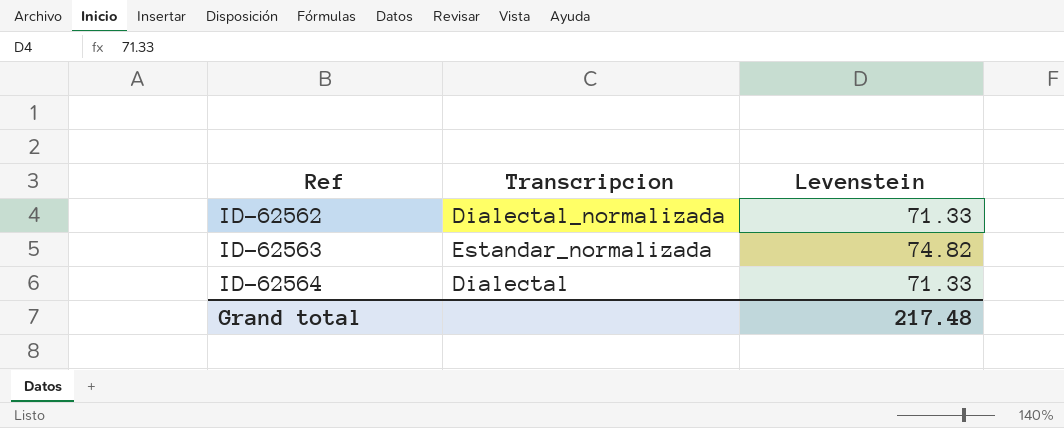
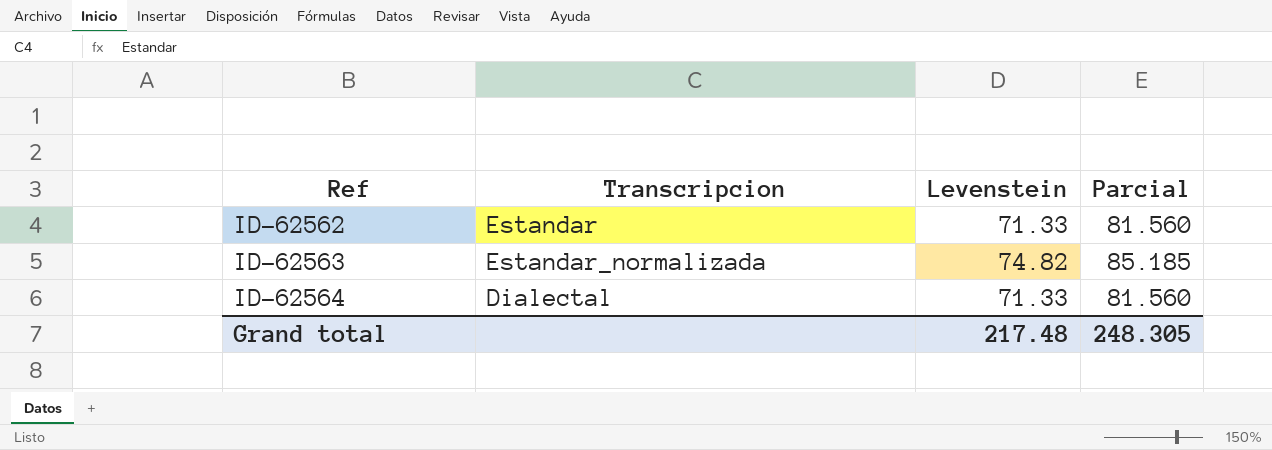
column Parcial | position: none -> 4
ID-62562 | Transcripcion: Dialectal_normalizada -> Estandar

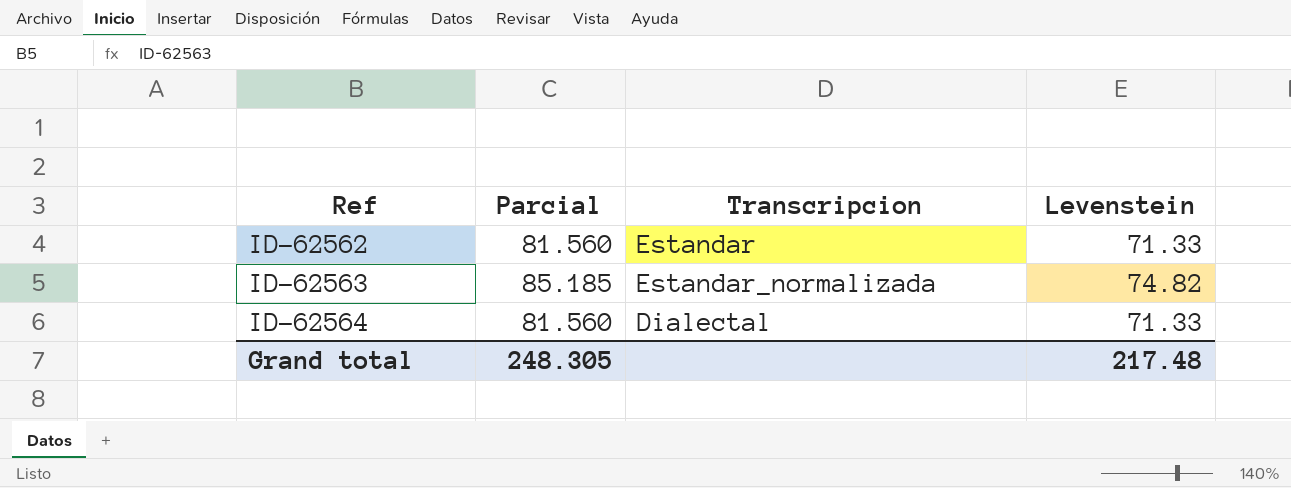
column Parcial | position: 4 -> 2

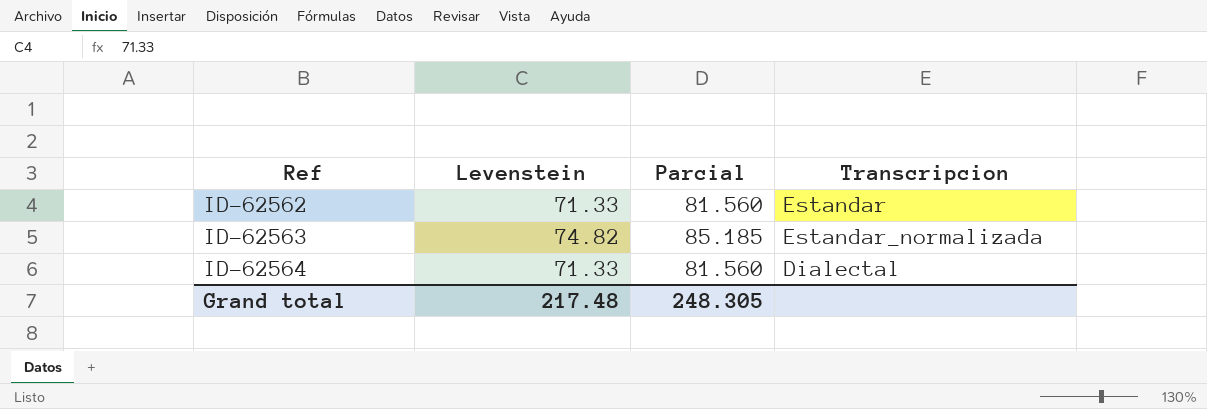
column Levenstein | position: 4 -> 2

